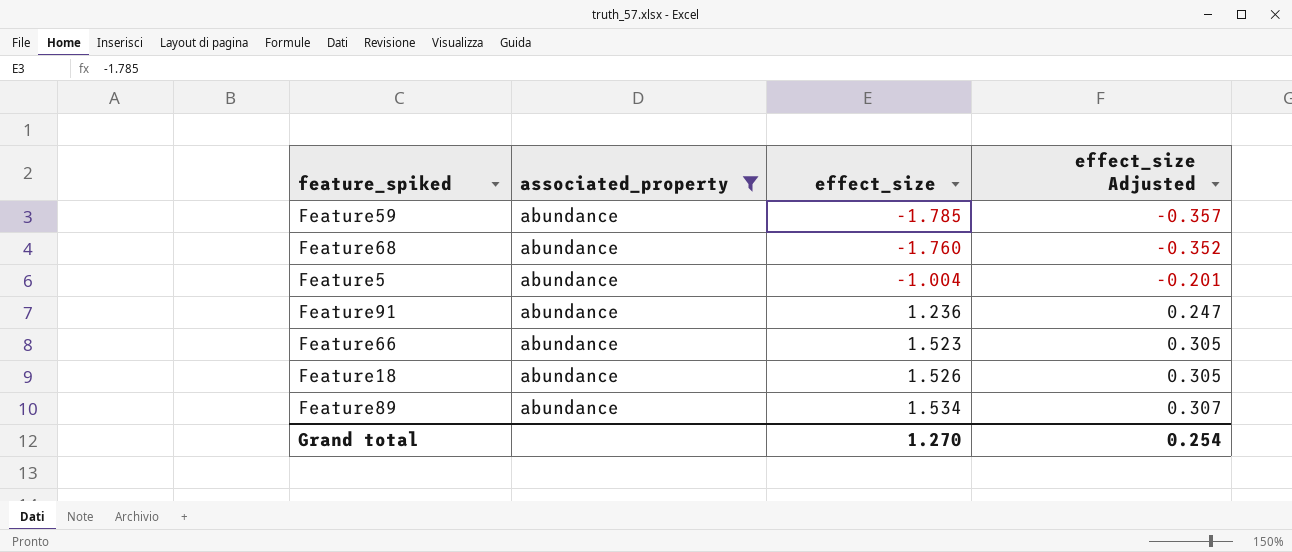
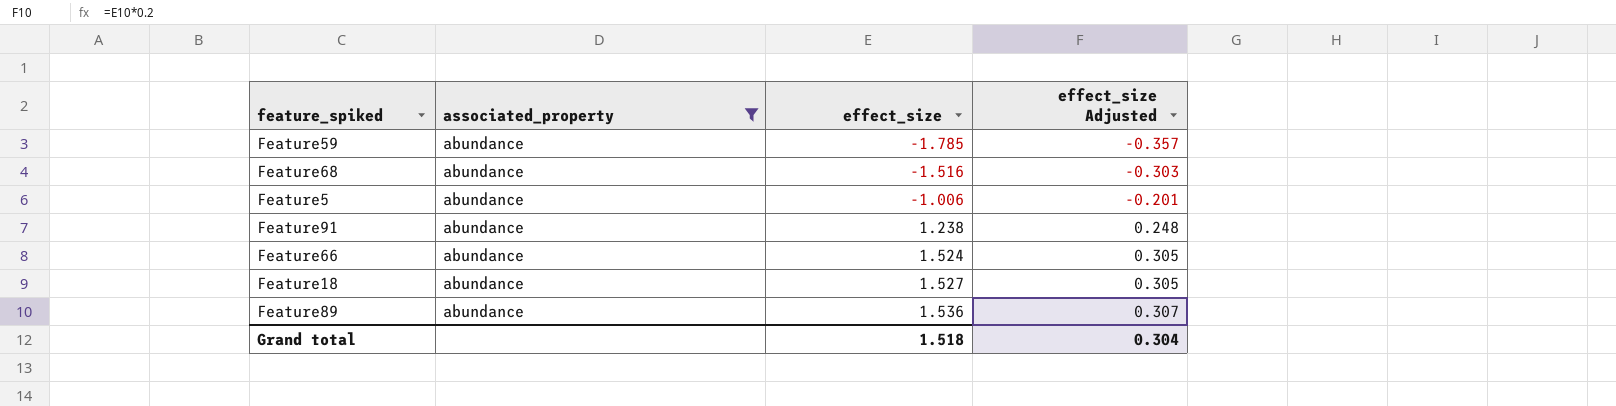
Feature68 | effect_size: -1.760 -> -1.516
Feature68 | effect_size Adjusted: -0.352 -> -0.303
Feature5 | effect_size: -1.004 -> -1.006
Feature91 | effect_size: 1.236 -> 1.238
Feature91 | effect_size Adjusted: 0.247 -> 0.248
Feature66 | effect_size: 1.523 -> 1.524
Feature18 | effect_size: 1.526 -> 1.527
Feature89 | effect_size: 1.534 -> 1.536
Grand total | effect_size: 1.270 -> 1.518
Grand total | effect_size Adjusted: 0.254 -> 0.304

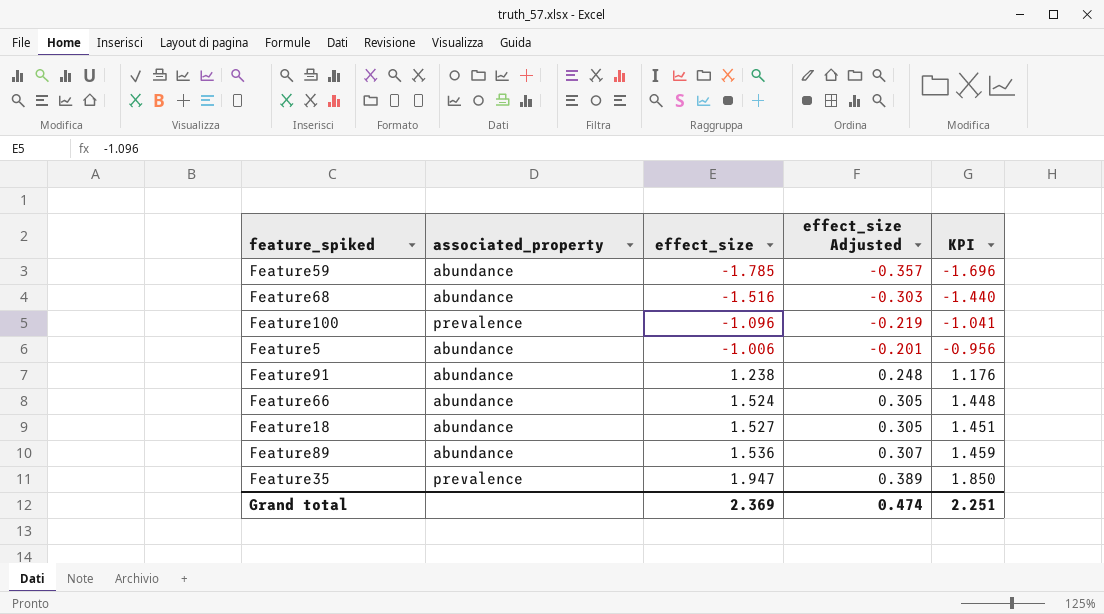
filter: associated_property = abundance -> none
column KPI | formula: none -> [effect_size] * 0.95
Grand total | effect_size: 1.518 -> 2.369
Grand total | effect_size Adjusted: 0.304 -> 0.474

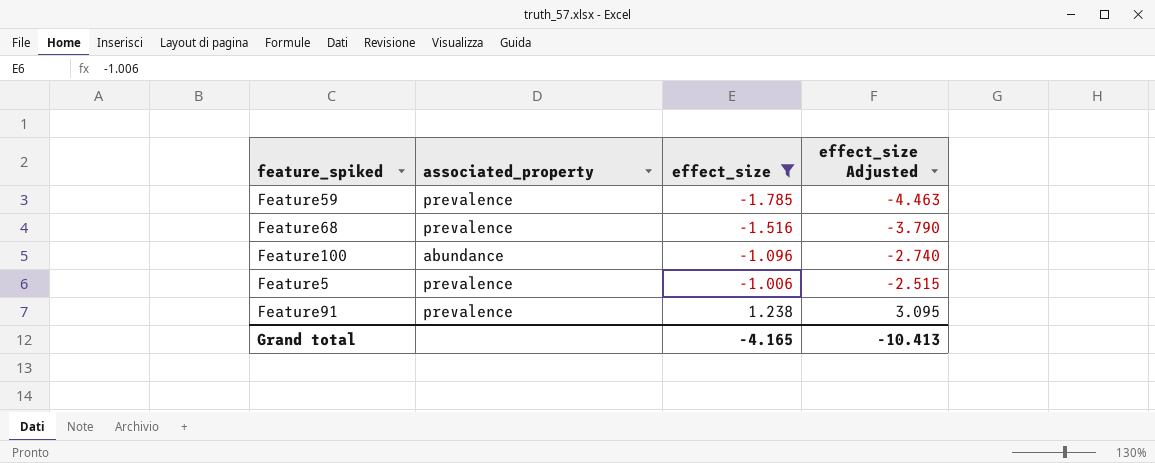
filter: none -> effect_size <= 1.238
column KPI | formula: [effect_size] * 0.95 -> none
column effect_size Adjusted | formula: [effect_size] * 0.2 -> [effect_size] * 2.5
Feature59 | associated_property: abundance -> prevalence
Feature68 | associated_property: abundance -> prevalence
Feature100 | associated_property: prevalence -> abundance
Feature5 | associated_property: abundance -> prevalence
Feature91 | associated_property: abundance -> prevalence
Grand total | effect_size: 2.369 -> -4.165
Grand total | effect_size Adjusted: 0.474 -> -10.413

